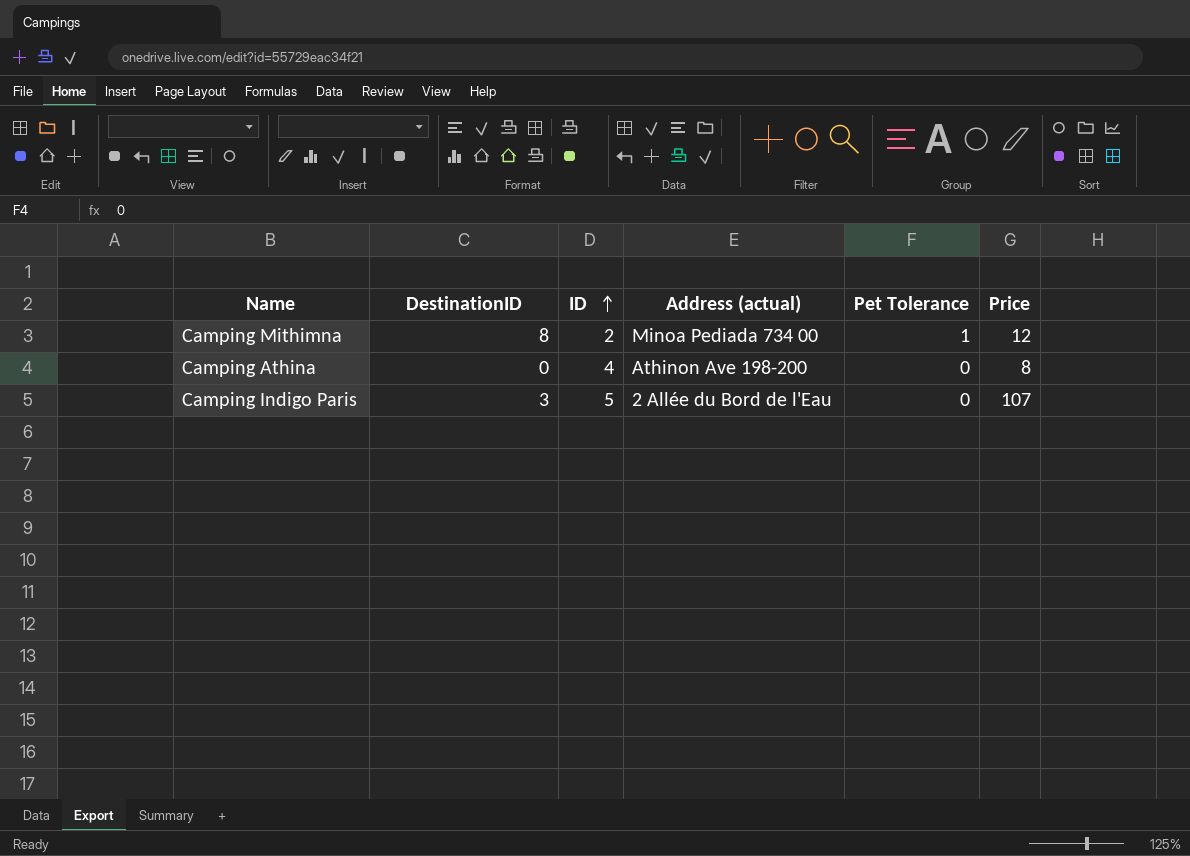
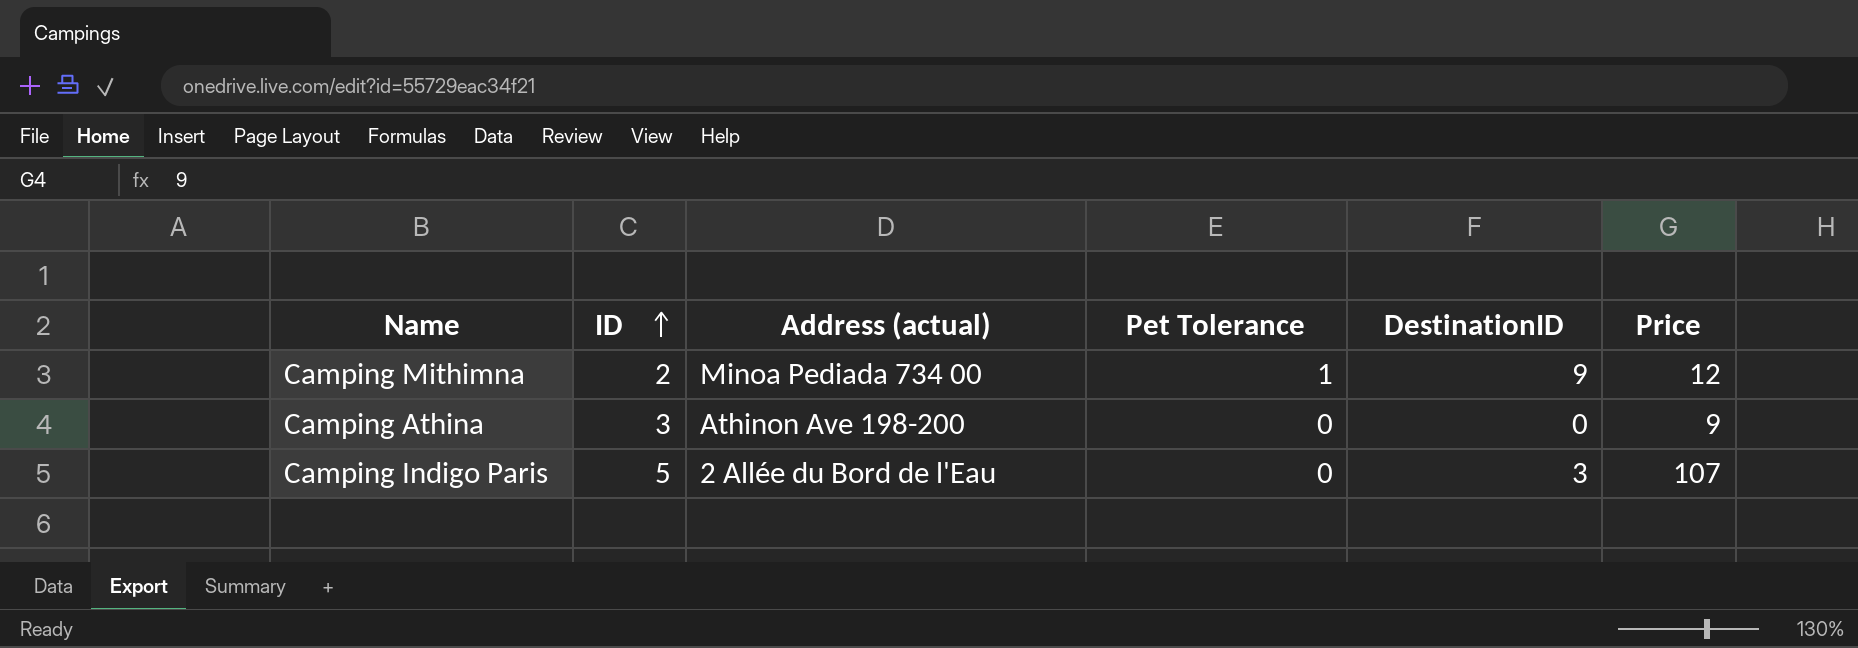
column DestinationID | position: 2 -> 5
Camping Mithimna | DestinationID: 8 -> 9
Camping Athina | ID: 4 -> 3
Camping Athina | Price: 8 -> 9

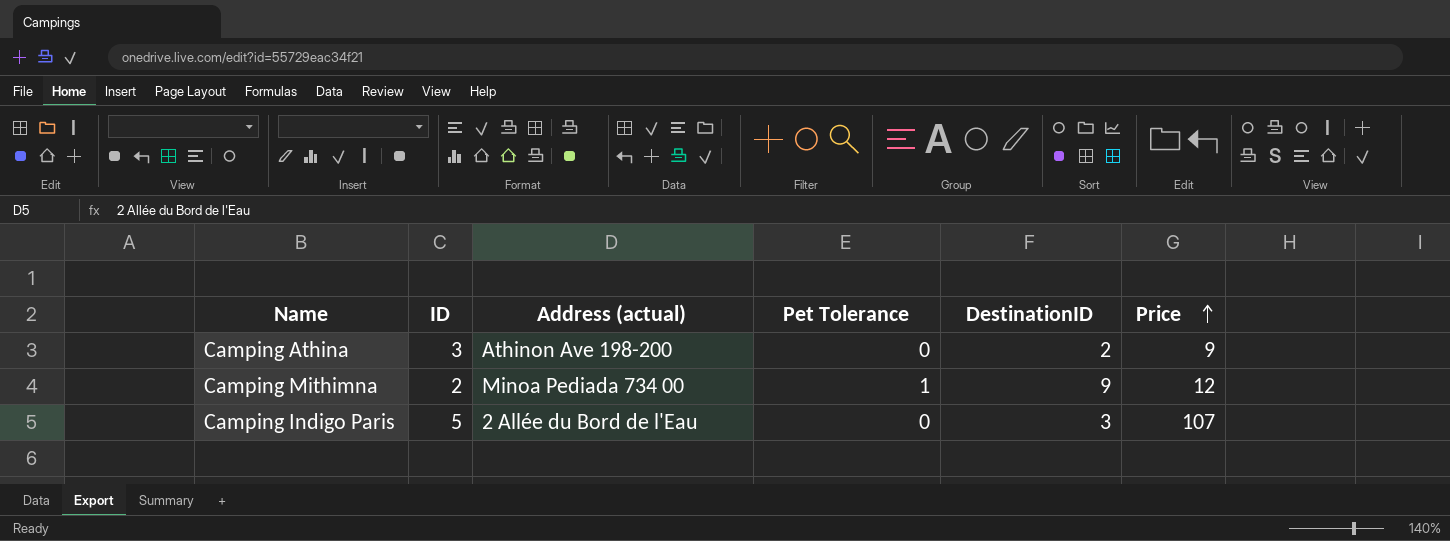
row order: ID ascending -> Price ascending
Camping Athina | DestinationID: 0 -> 2

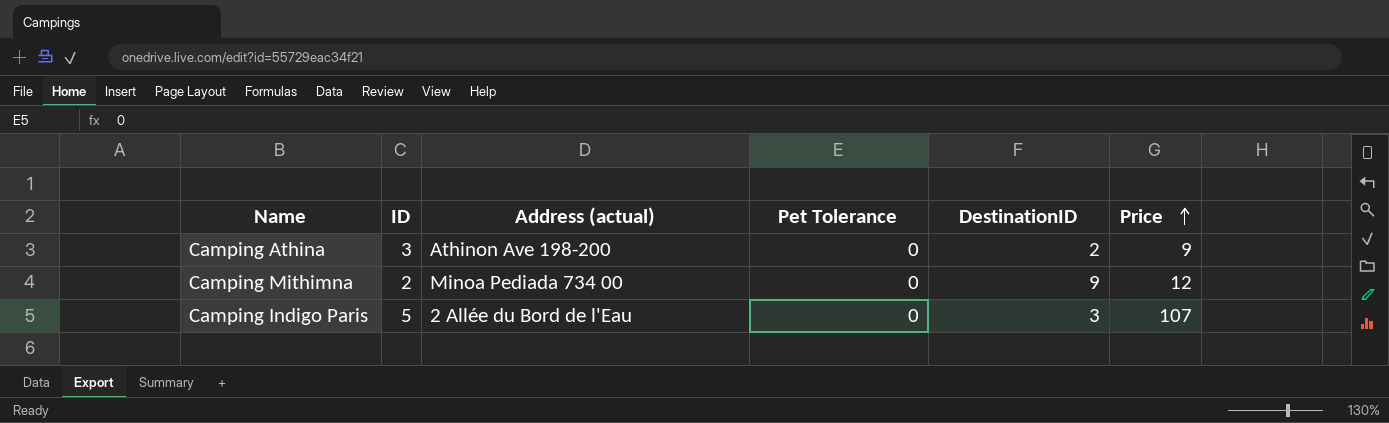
Camping Mithimna | Pet Tolerance: 1 -> 0

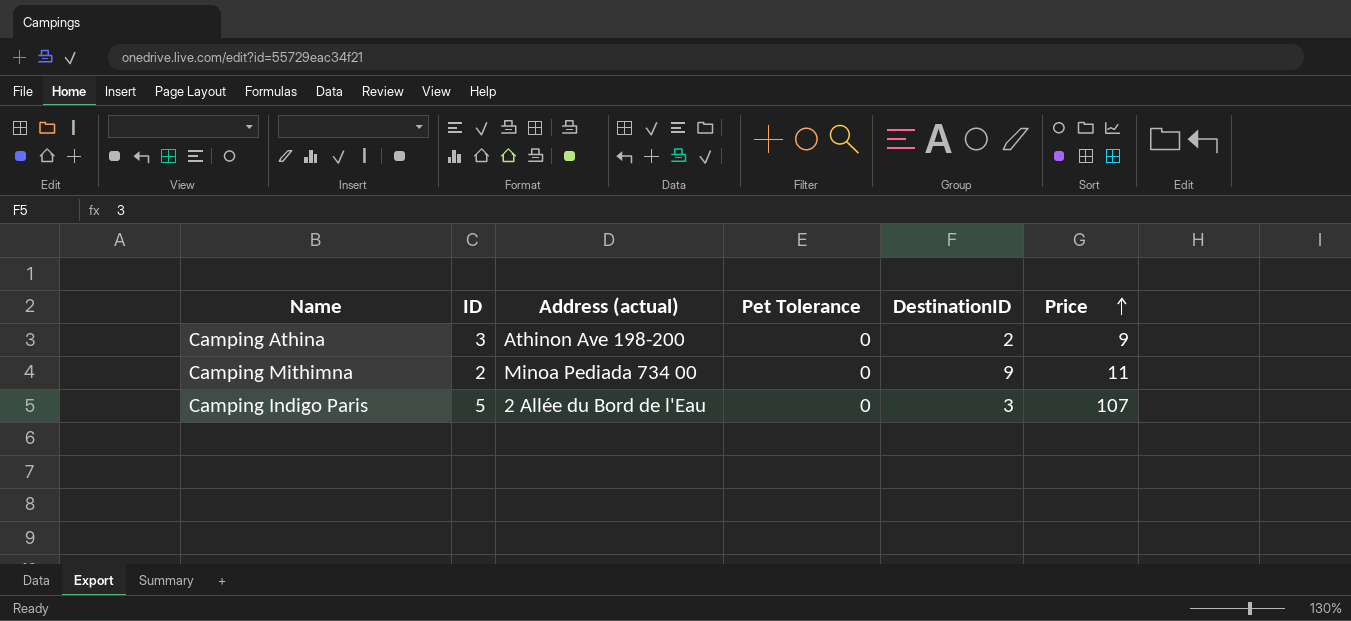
Camping Mithimna | Price: 12 -> 11

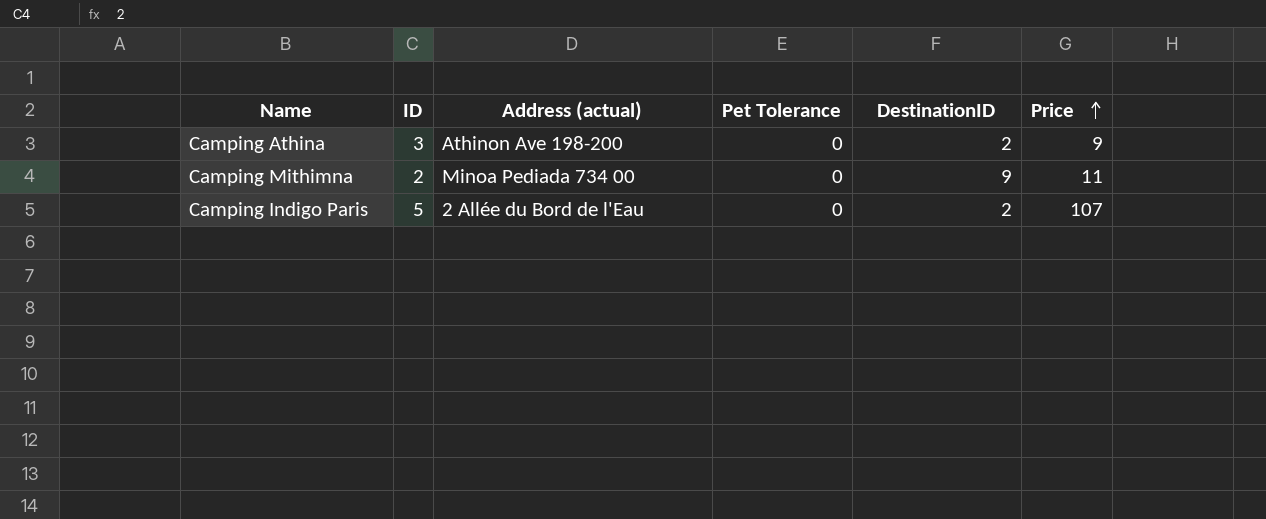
Camping Indigo Paris | DestinationID: 3 -> 2

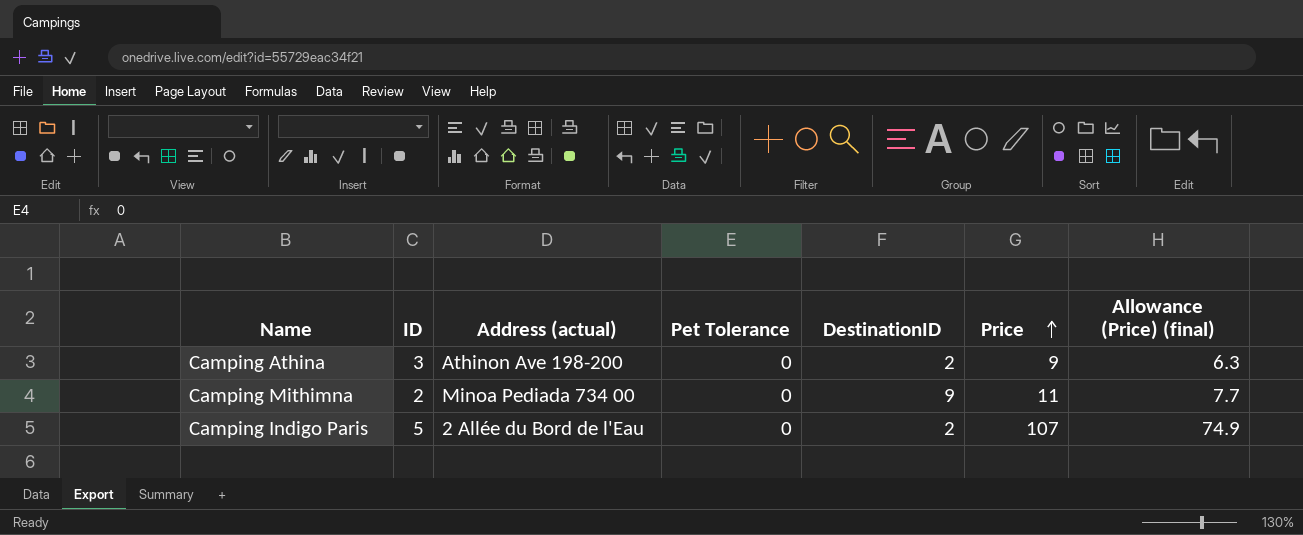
column Allowance (Price) (final) | formula: none -> [Price] * 0.7

